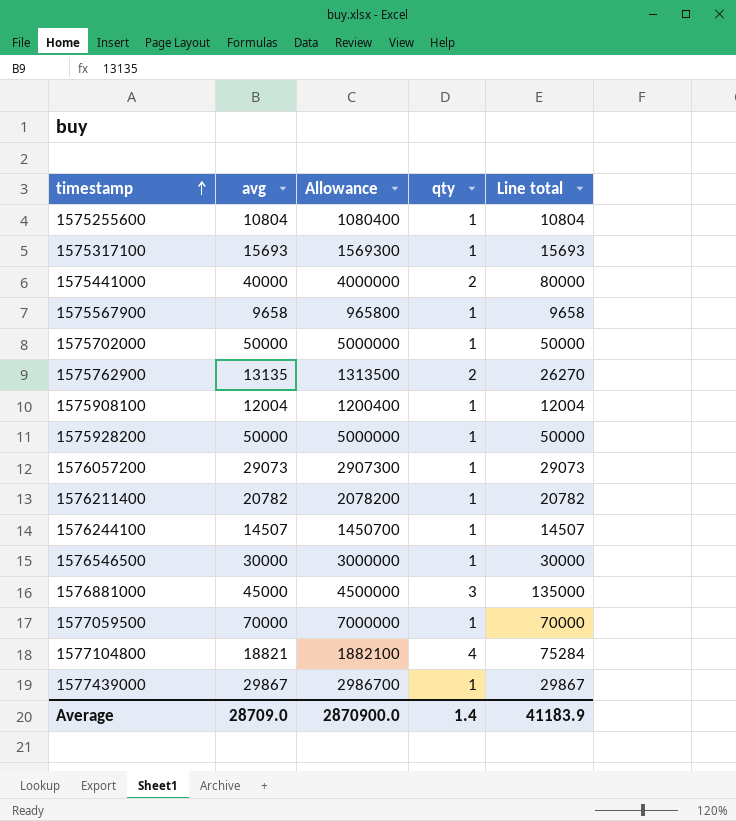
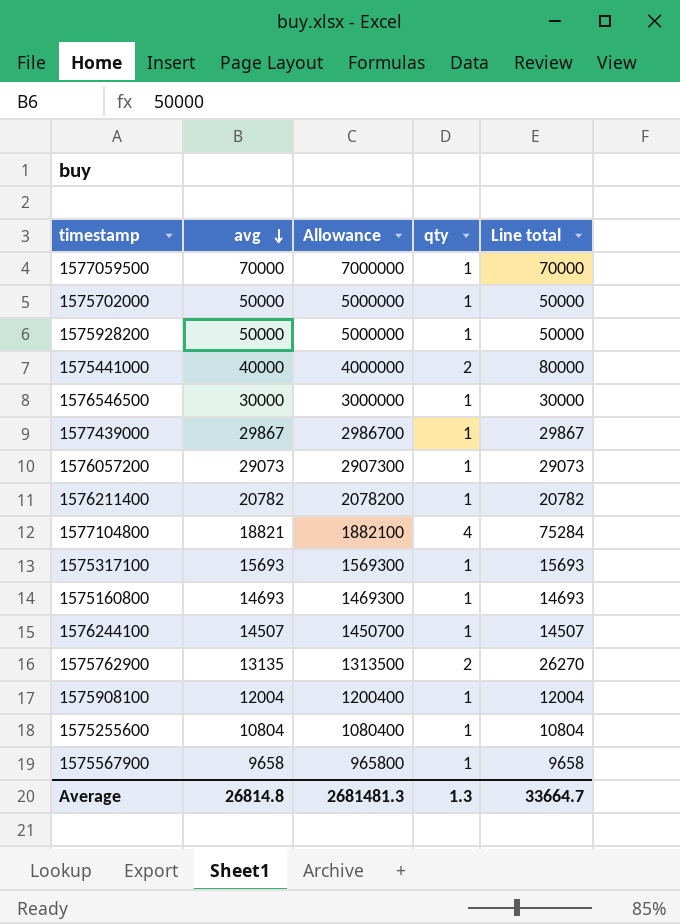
row order: timestamp ascending -> avg descending
row 1576881000: 45000 | 4500000 | 3 | 135000 -> none
row 1575160800: none -> 14693 | 1469300 | 1 | 14693
Average | avg: 28709.0 -> 26814.8
Average | Allowance: 2870900.0 -> 2681481.3
Average | qty: 1.4 -> 1.3
Average | Line total: 41183.9 -> 33664.7

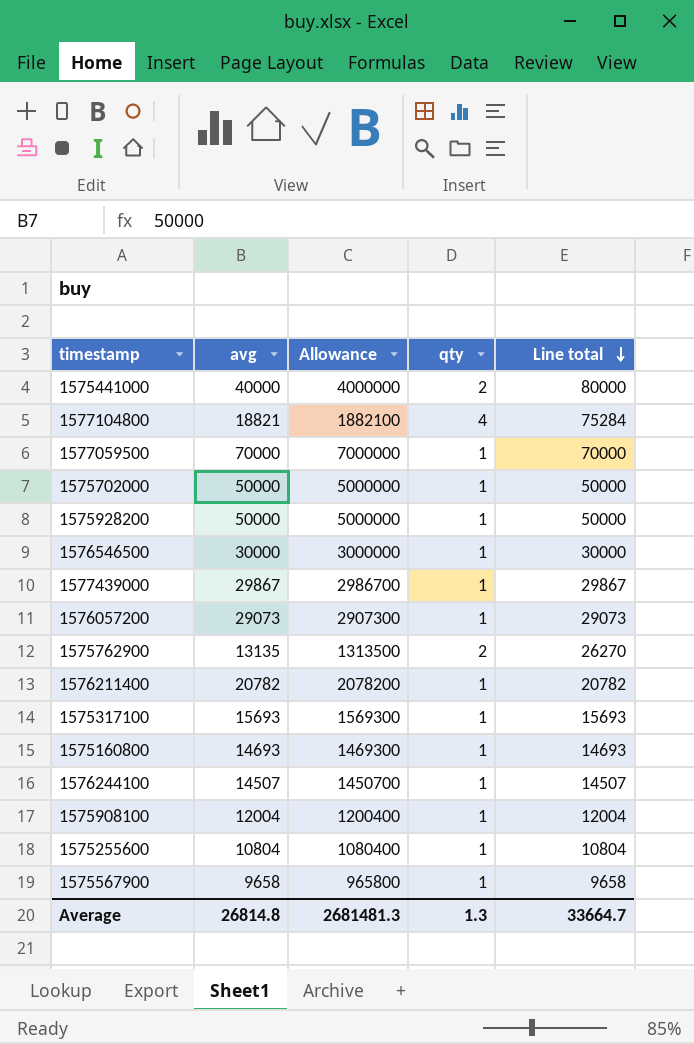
row order: avg descending -> Line total descending

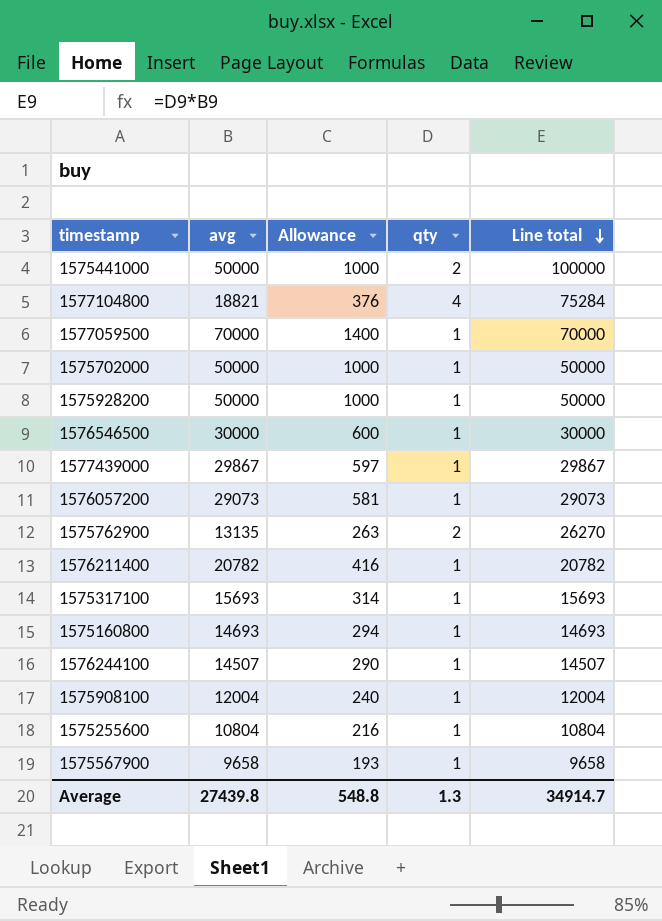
column Allowance | formula: [avg] * 100 -> [avg] * 0.02
1575441000 | avg: 40000 -> 50000
1575441000 | Line total: 80000 -> 100000
Average | avg: 26814.8 -> 27439.8
Average | Allowance: 2681481.3 -> 548.8
Average | Line total: 33664.7 -> 34914.7

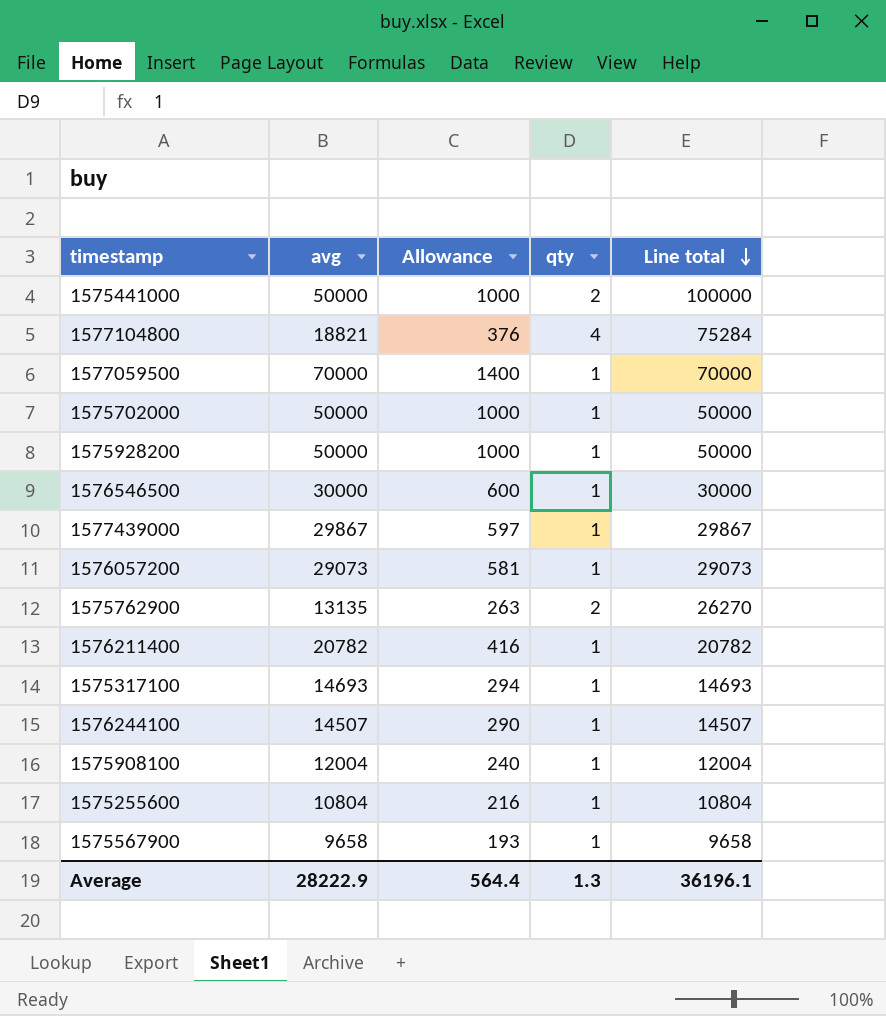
row 1575160800: 14693 | 294 | 1 | 14693 -> none
1575317100 | avg: 15693 -> 14693
1575317100 | Allowance: 314 -> 294
1575317100 | Line total: 15693 -> 14693
Average | avg: 27439.8 -> 28222.9
Average | Allowance: 548.8 -> 564.4
Average | Line total: 34914.7 -> 36196.1

